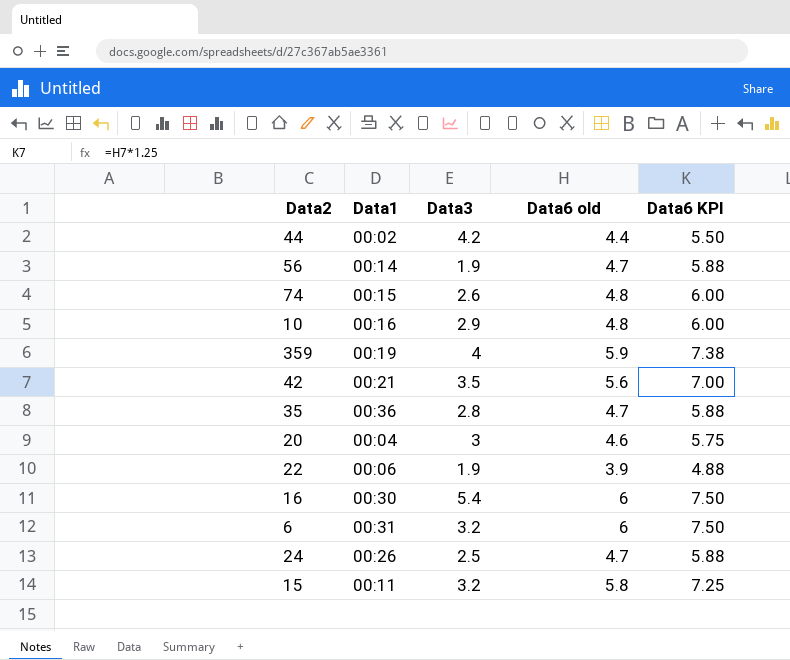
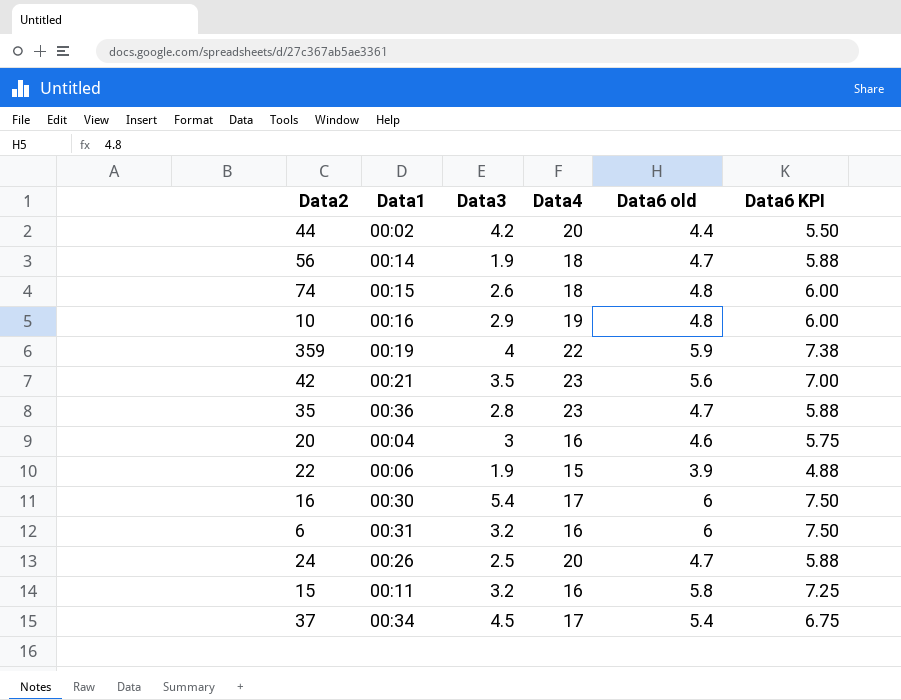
column Data4 | position: none -> 4
row 37: none -> 00:34 | 4.5 | 17 | 5.4 | 6.75

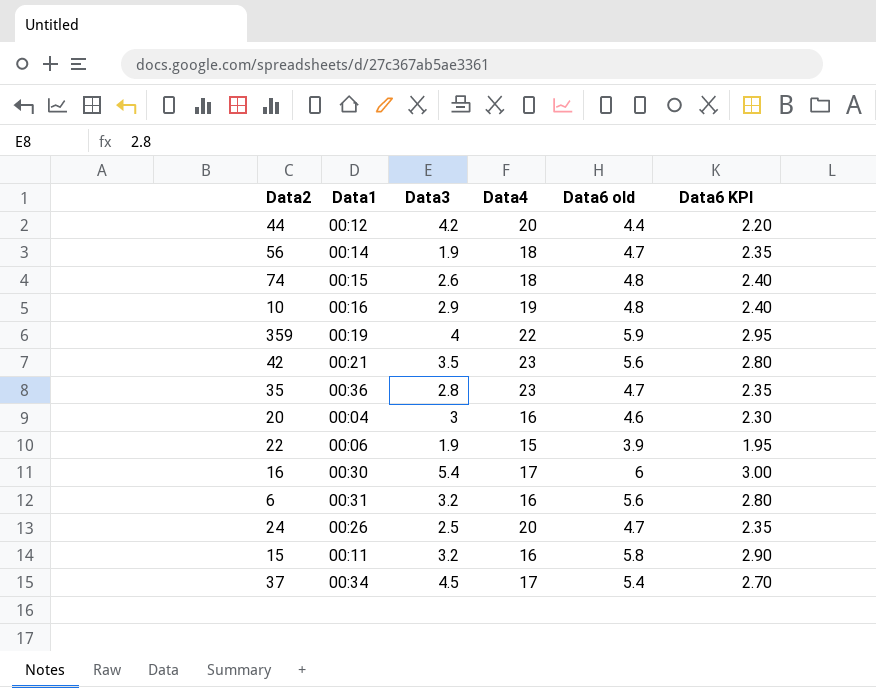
column Data6 KPI | formula: [Data6 old] * 1.25 -> [Data6 old] * 0.5
44 | Data1: 00:02 -> 00:12
6 | Data6 old: 6 -> 5.6

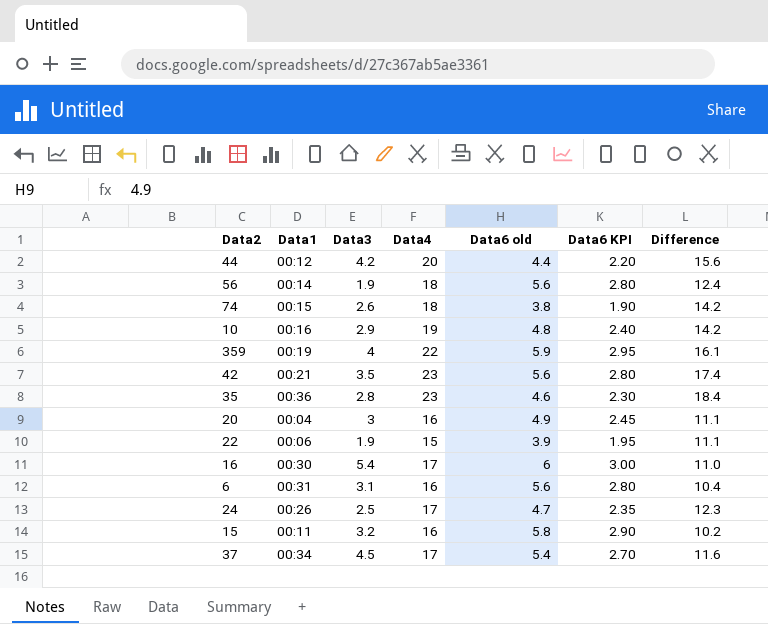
column Difference | formula: none -> [Data4] - [Data6 old]
56 | Data6 old: 4.7 -> 5.6
56 | Data6 KPI: 2.35 -> 2.80
74 | Data6 old: 4.8 -> 3.8
74 | Data6 KPI: 2.40 -> 1.90
35 | Data6 old: 4.7 -> 4.6
35 | Data6 KPI: 2.35 -> 2.30
20 | Data6 old: 4.6 -> 4.9
20 | Data6 KPI: 2.30 -> 2.45
6 | Data3: 3.2 -> 3.1
24 | Data4: 20 -> 17

